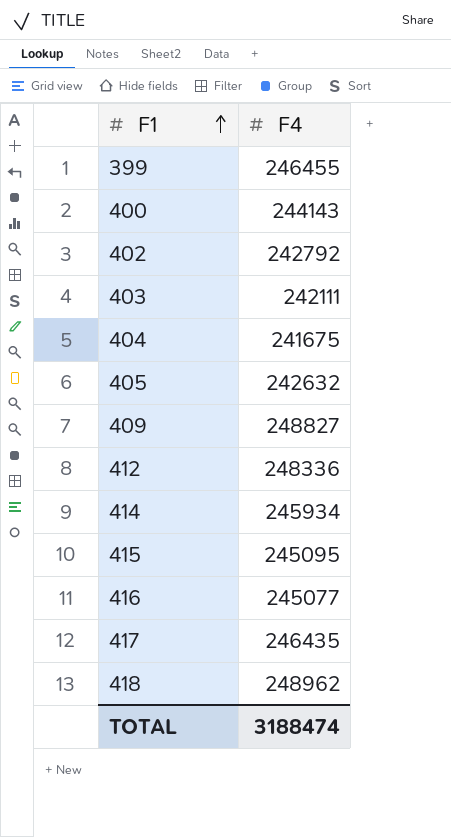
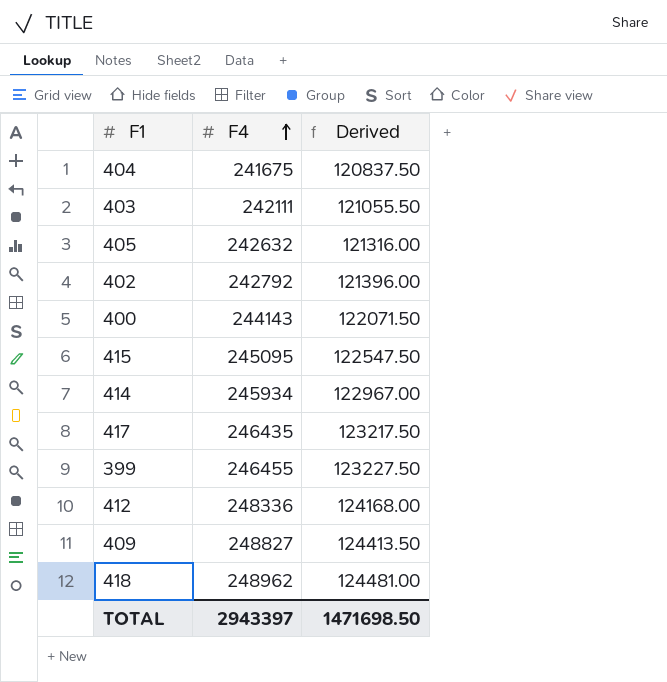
row order: F1 ascending -> F4 ascending
column Derived | formula: none -> [F4] * 0.5
row 416: 245077 -> none
TOTAL | F4: 3188474 -> 2943397

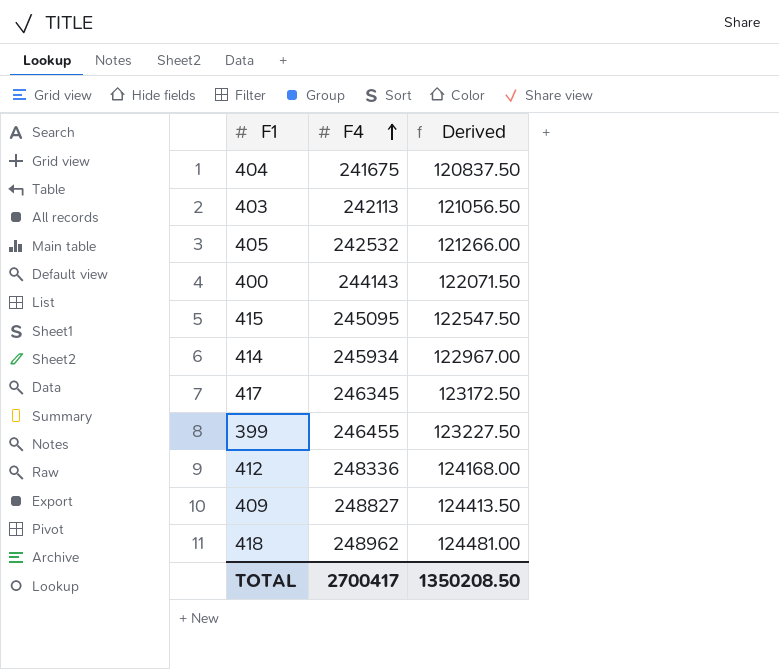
row 402: 242792 | 121396.00 -> none
403 | F4: 242111 -> 242113
403 | Derived: 121055.50 -> 121056.50
405 | F4: 242632 -> 242532
405 | Derived: 121316.00 -> 121266.00
417 | F4: 246435 -> 246345
417 | Derived: 123217.50 -> 123172.50
TOTAL | F4: 2943397 -> 2700417
TOTAL | Derived: 1471698.50 -> 1350208.50

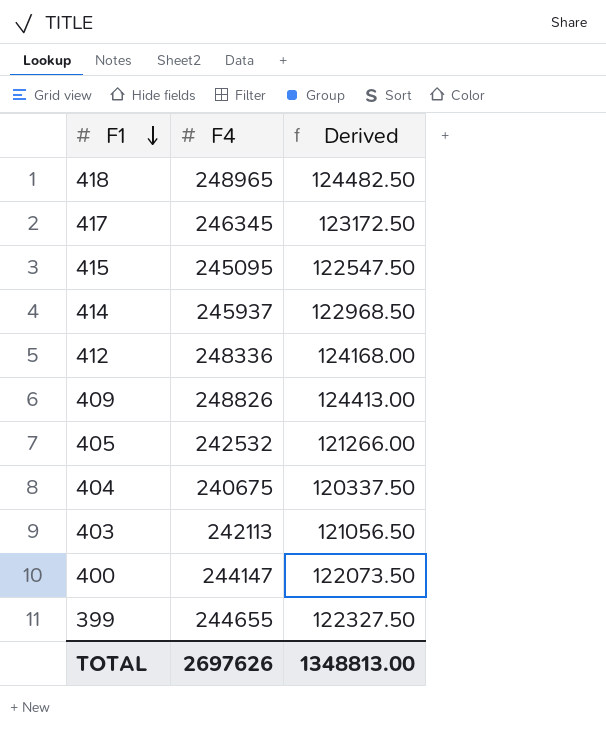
row order: F4 ascending -> F1 descending
418 | F4: 248962 -> 248965
418 | Derived: 124481.00 -> 124482.50
414 | F4: 245934 -> 245937
414 | Derived: 122967.00 -> 122968.50
409 | F4: 248827 -> 248826
409 | Derived: 124413.50 -> 124413.00
404 | F4: 241675 -> 240675
404 | Derived: 120837.50 -> 120337.50
400 | F4: 244143 -> 244147
400 | Derived: 122071.50 -> 122073.50
399 | F4: 246455 -> 244655
399 | Derived: 123227.50 -> 122327.50
TOTAL | F4: 2700417 -> 2697626
TOTAL | Derived: 1350208.50 -> 1348813.00

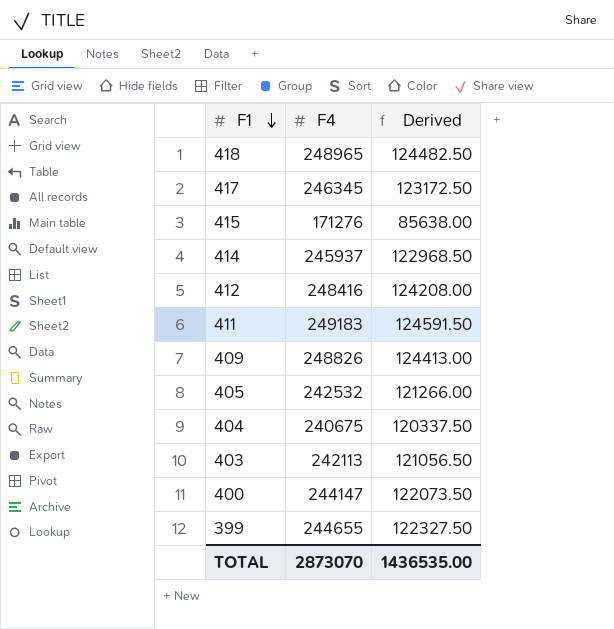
415 | F4: 245095 -> 171276
415 | Derived: 122547.50 -> 85638.00
412 | F4: 248336 -> 248416
412 | Derived: 124168.00 -> 124208.00
row 411: none -> 249183 | 124591.50
TOTAL | F4: 2697626 -> 2873070
TOTAL | Derived: 1348813.00 -> 1436535.00

